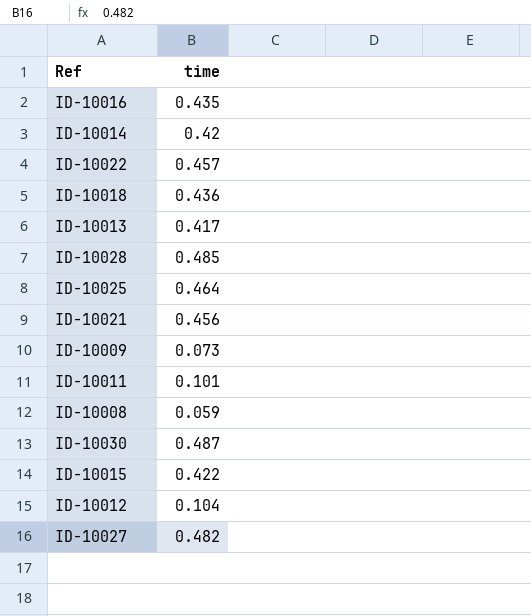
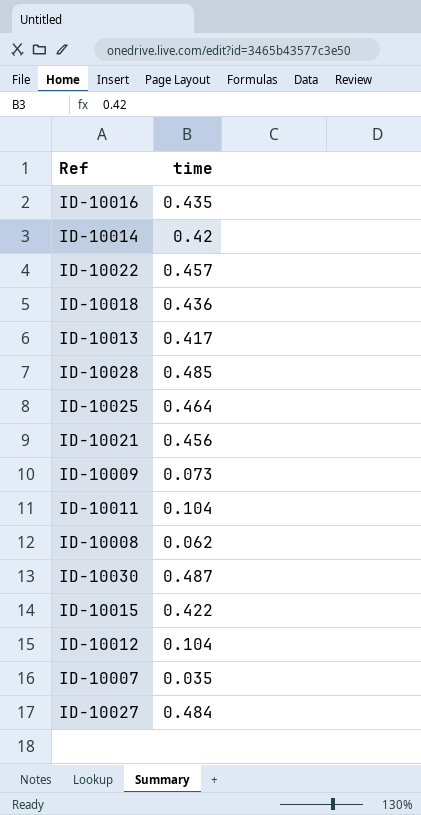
ID-10011 | time: 0.101 -> 0.104
ID-10008 | time: 0.059 -> 0.062
row ID-10007: none -> 0.035
ID-10027 | time: 0.482 -> 0.484

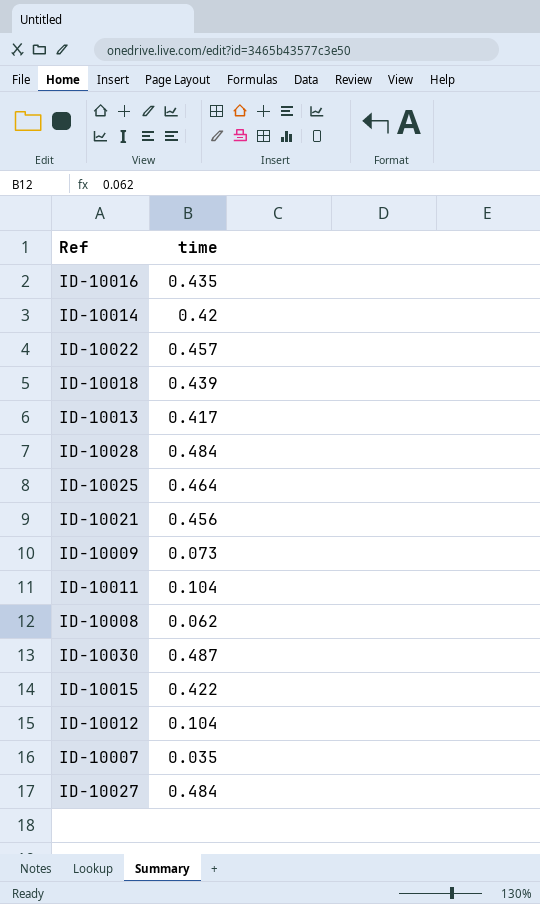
ID-10018 | time: 0.436 -> 0.439
ID-10028 | time: 0.485 -> 0.484

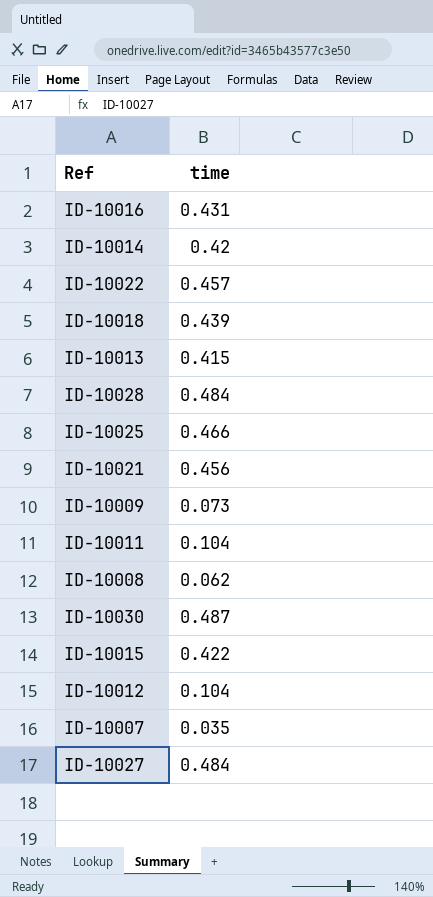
ID-10016 | time: 0.435 -> 0.431
ID-10013 | time: 0.417 -> 0.415
ID-10025 | time: 0.464 -> 0.466

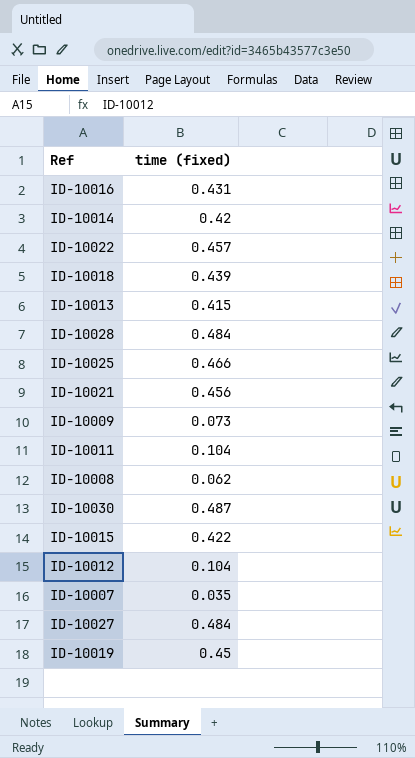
column name: time -> time (fixed)
row ID-10019: none -> 0.45

